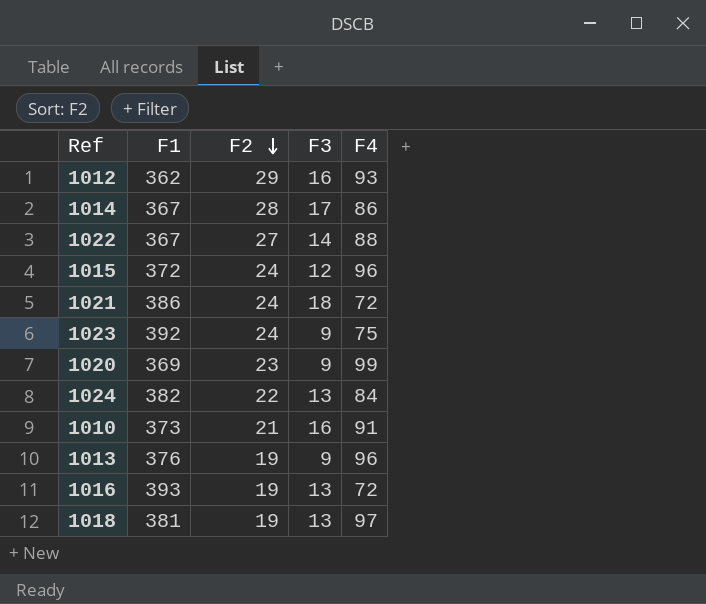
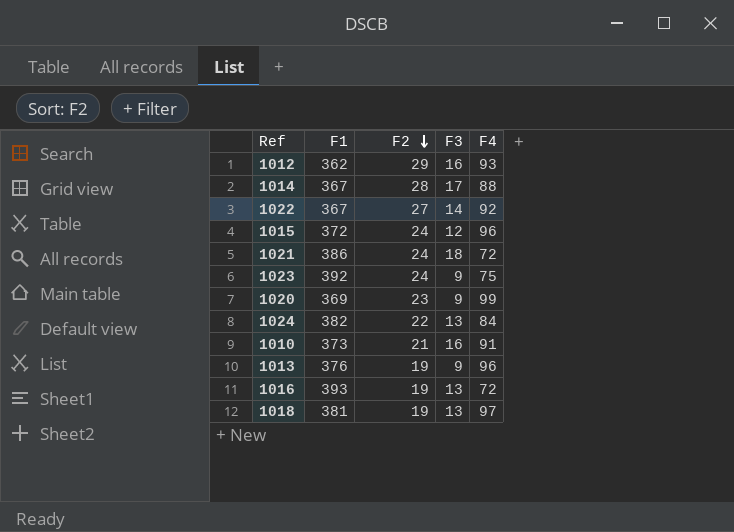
1014 | F4: 86 -> 88
1022 | F4: 88 -> 92

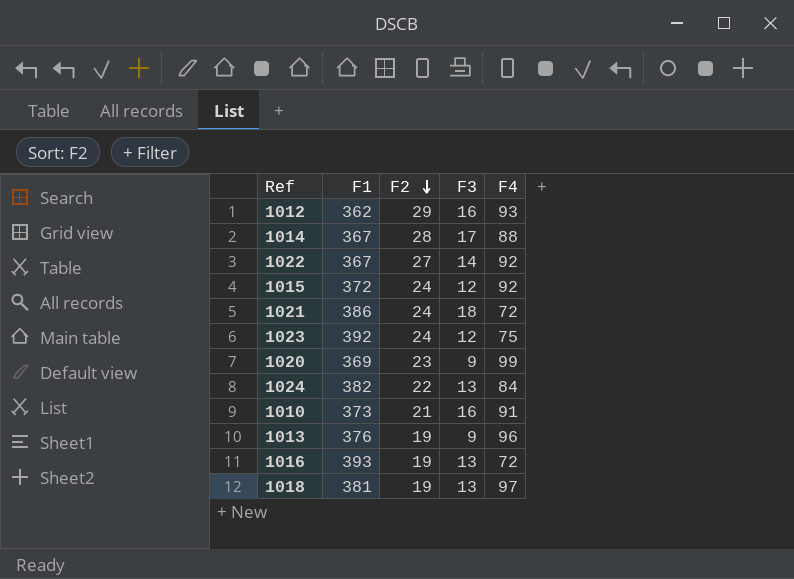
1015 | F4: 96 -> 92
1023 | F3: 9 -> 12

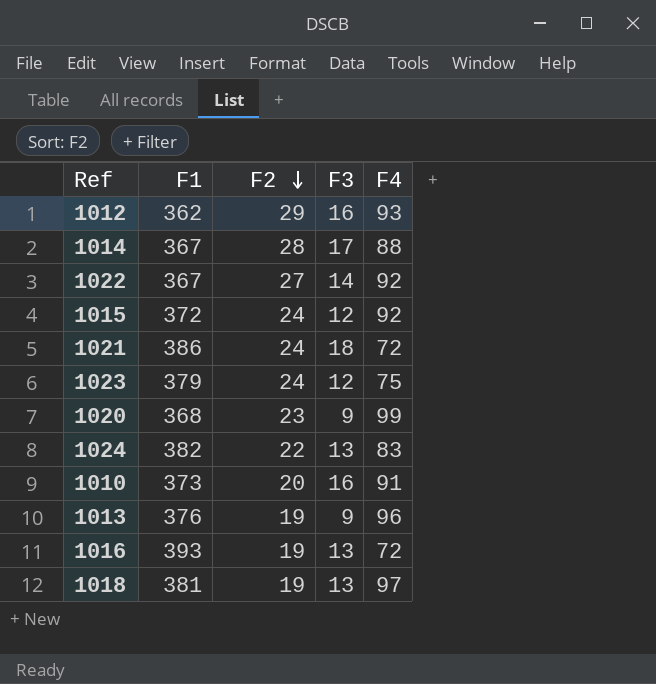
1023 | F1: 392 -> 379
1020 | F1: 369 -> 368
1024 | F4: 84 -> 83
1010 | F2: 21 -> 20

